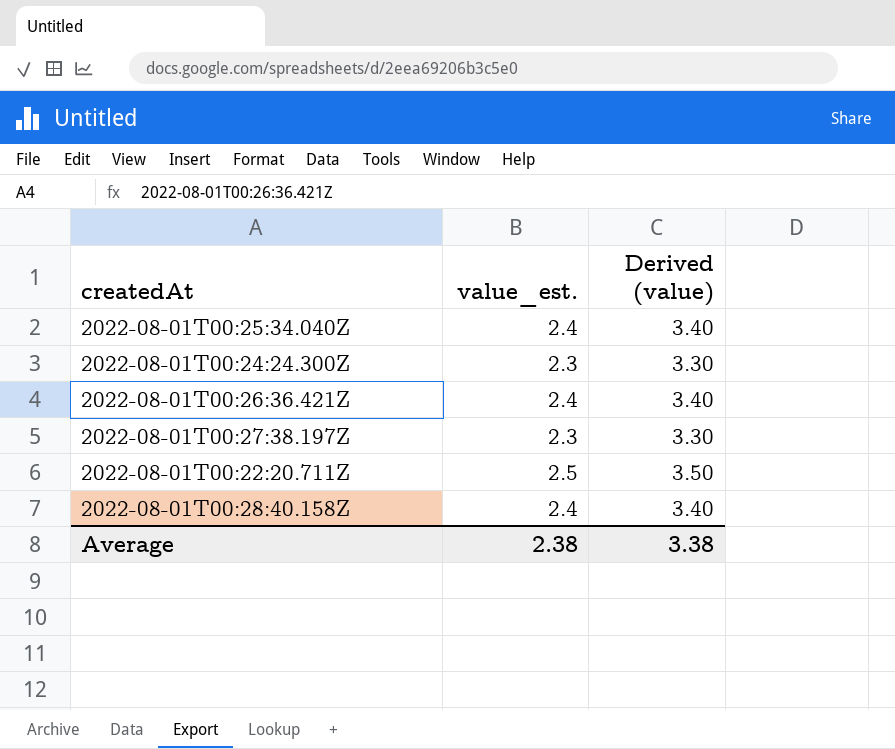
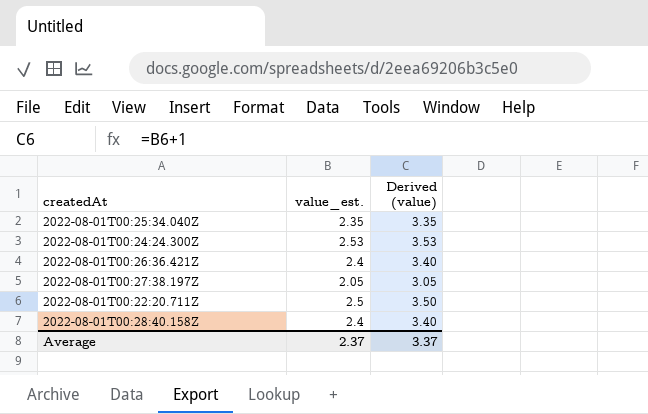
2022-08-01T00:25:34.040Z | value_est.: 2.4 -> 2.35
2022-08-01T00:25:34.040Z | Derived (value): 3.40 -> 3.35
2022-08-01T00:24:24.300Z | value_est.: 2.3 -> 2.53
2022-08-01T00:24:24.300Z | Derived (value): 3.30 -> 3.53
2022-08-01T00:27:38.197Z | value_est.: 2.3 -> 2.05
2022-08-01T00:27:38.197Z | Derived (value): 3.30 -> 3.05
Average | value_est.: 2.38 -> 2.37
Average | Derived (value): 3.38 -> 3.37

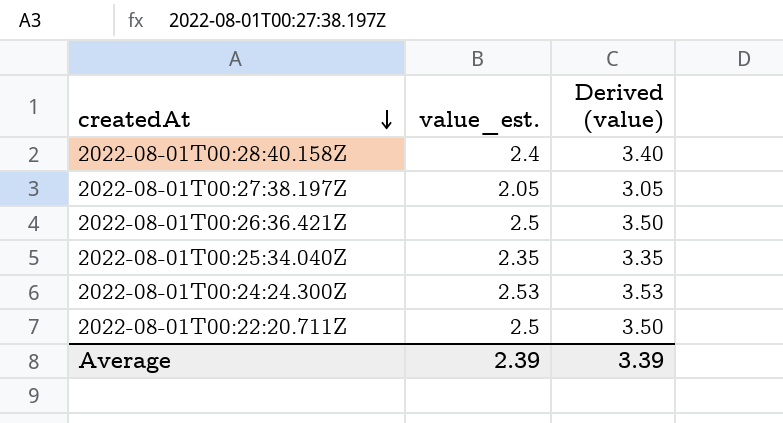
row order: none -> createdAt descending
2022-08-01T00:26:36.421Z | value_est.: 2.4 -> 2.5
2022-08-01T00:26:36.421Z | Derived (value): 3.40 -> 3.50
Average | value_est.: 2.37 -> 2.39
Average | Derived (value): 3.37 -> 3.39

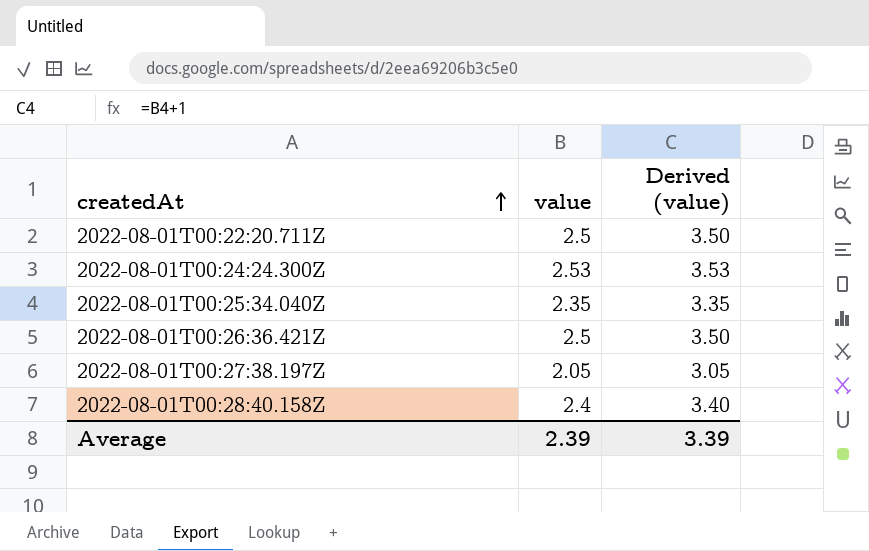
row order: createdAt descending -> createdAt ascending
column name: value_est. -> value

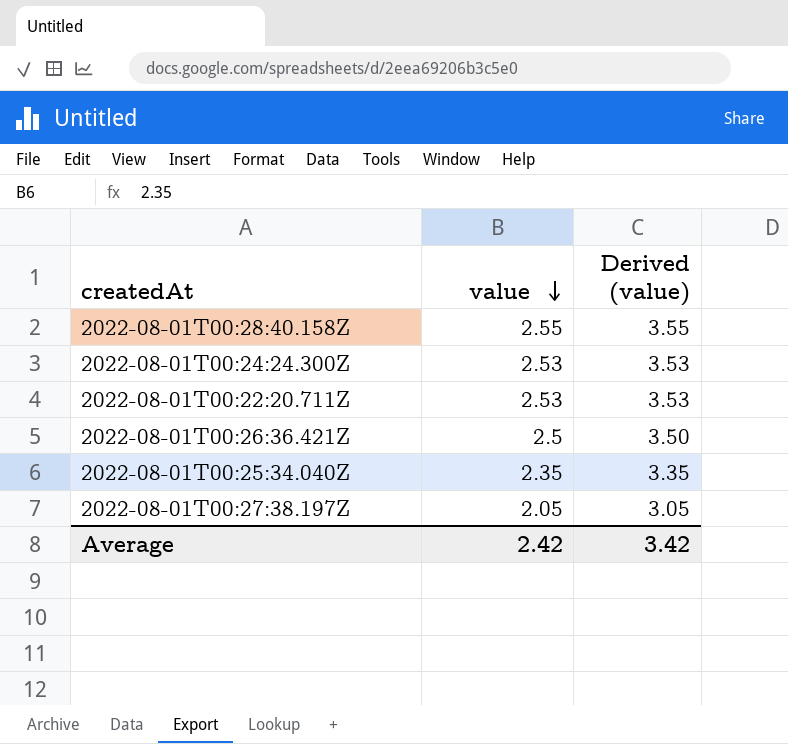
row order: createdAt ascending -> value descending
2022-08-01T00:28:40.158Z | value: 2.4 -> 2.55
2022-08-01T00:28:40.158Z | Derived (value): 3.40 -> 3.55
2022-08-01T00:22:20.711Z | value: 2.5 -> 2.53
2022-08-01T00:22:20.711Z | Derived (value): 3.50 -> 3.53
Average | value: 2.39 -> 2.42
Average | Derived (value): 3.39 -> 3.42

